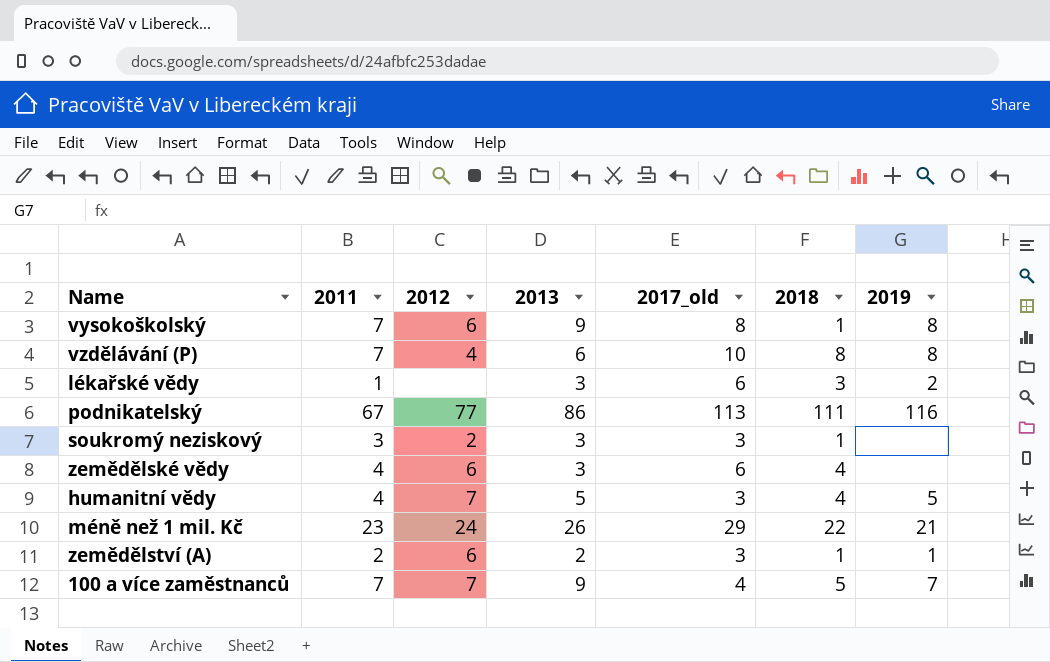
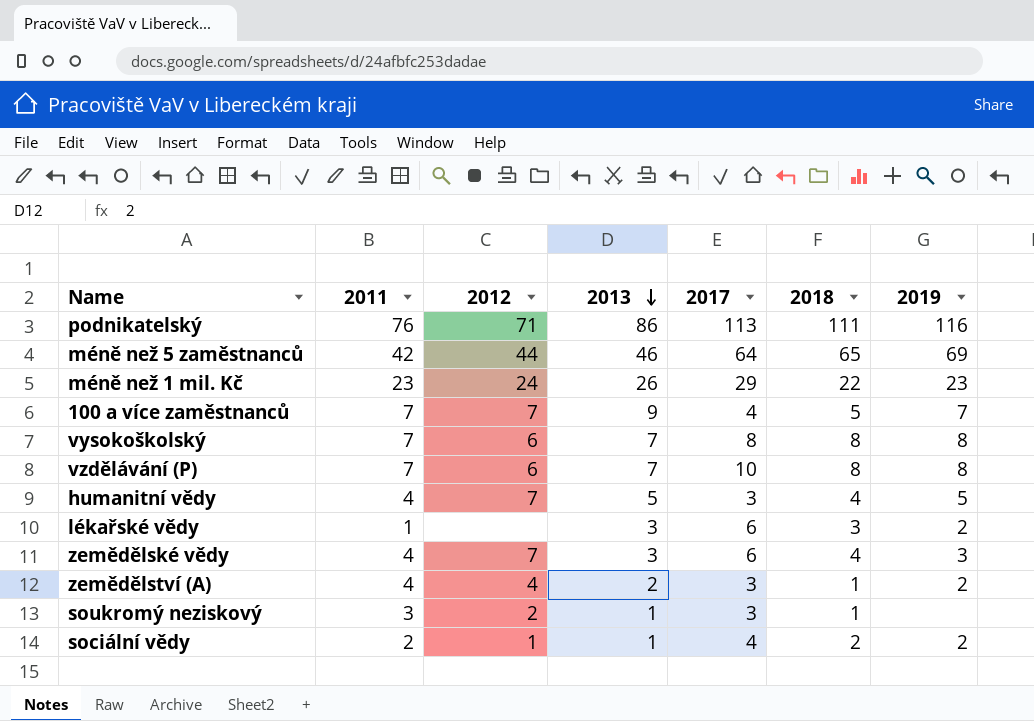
row order: none -> 2013 descending
column name: 2017_old -> 2017
podnikatelský | 2011: 67 -> 76
podnikatelský | 2012: 77 -> 71
row méně než 5 zaměstnanců: none -> 42 | 44 | 46 | 64 | 65 | 69
méně než 1 mil. Kč | 2019: 21 -> 23
vysokoškolský | 2013: 9 -> 7
vysokoškolský | 2018: 1 -> 8
vzdělávání (P) | 2012: 4 -> 6
vzdělávání (P) | 2013: 6 -> 7
zemědělské vědy | 2012: 6 -> 7
zemědělské vědy | 2019: none -> 3
zemědělství (A) | 2011: 2 -> 4
zemědělství (A) | 2012: 6 -> 4
zemědělství (A) | 2019: 1 -> 2
soukromý neziskový | 2013: 3 -> 1
row sociální vědy: none -> 2 | 1 | 1 | 4 | 2 | 2

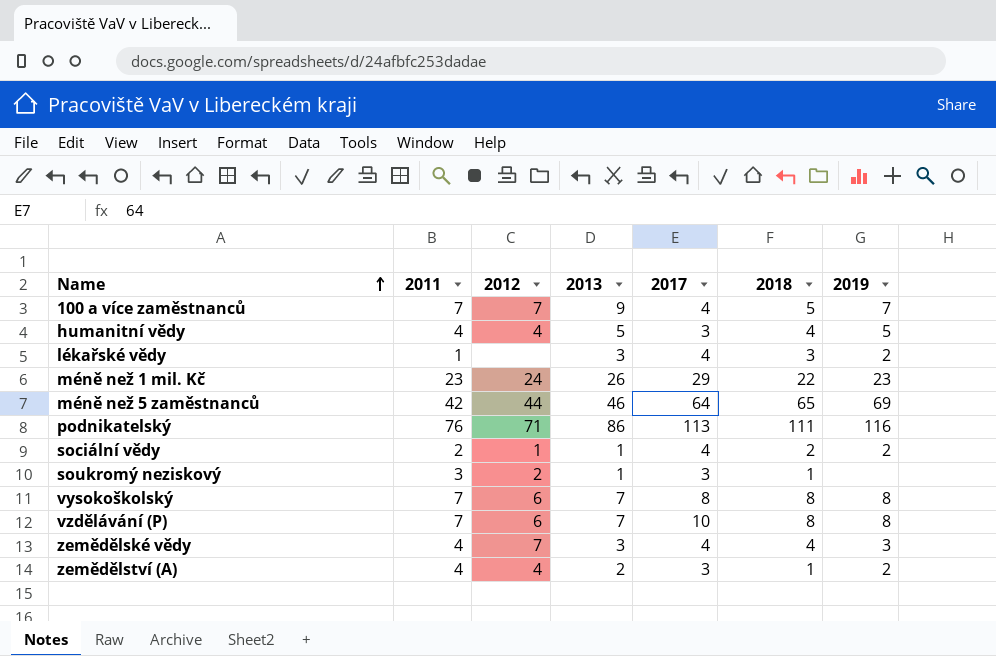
row order: 2013 descending -> Name ascending
humanitní vědy | 2012: 7 -> 4
lékařské vědy | 2017: 6 -> 4
zemědělské vědy | 2017: 6 -> 4

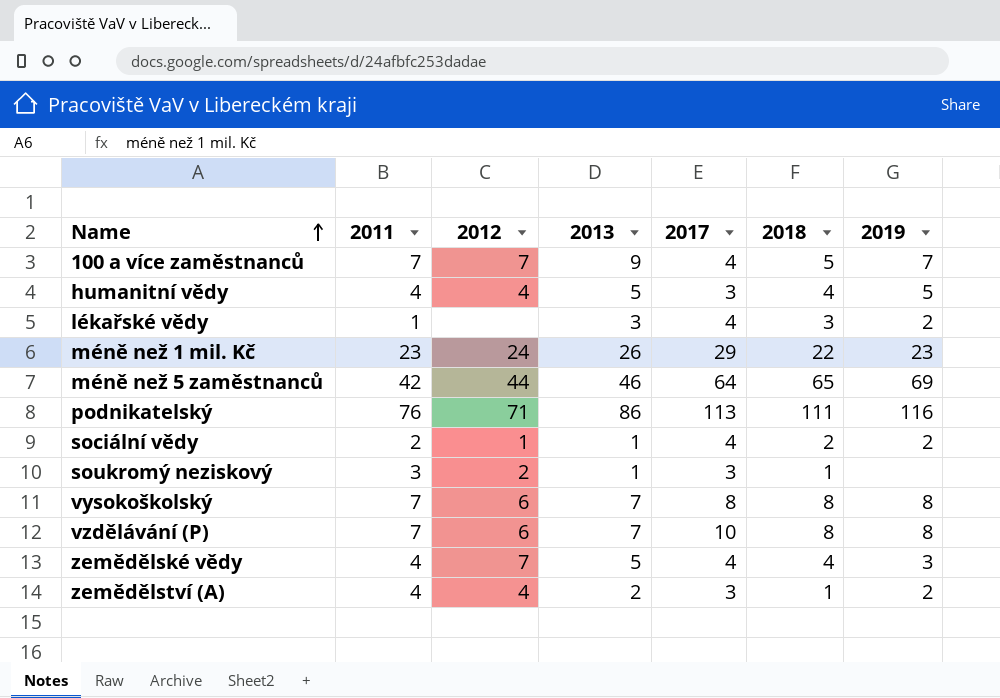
zemědělské vědy | 2013: 3 -> 5

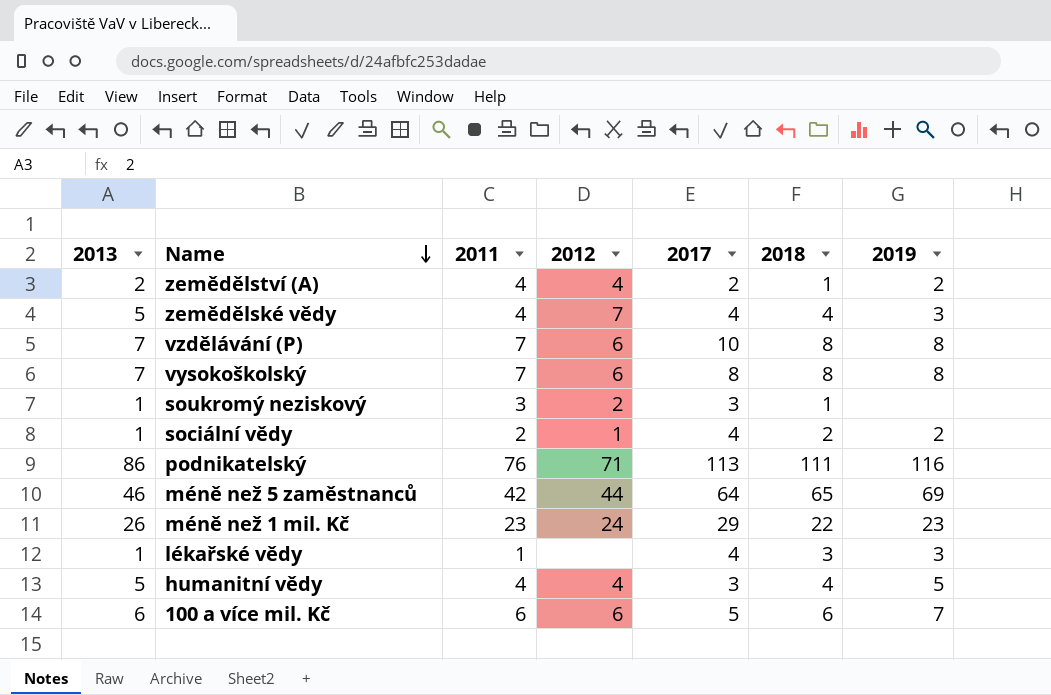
row order: Name ascending -> Name descending
column 2013 | position: 4 -> 1
row 100 a více zaměstnanců: 7 | 7 | 9 | 4 | 5 | 7 -> none
zemědělství (A) | 2017: 3 -> 2
lékařské vědy | 2013: 3 -> 1
lékařské vědy | 2019: 2 -> 3
row 100 a více mil. Kč: none -> 6 | 6 | 6 | 5 | 6 | 7

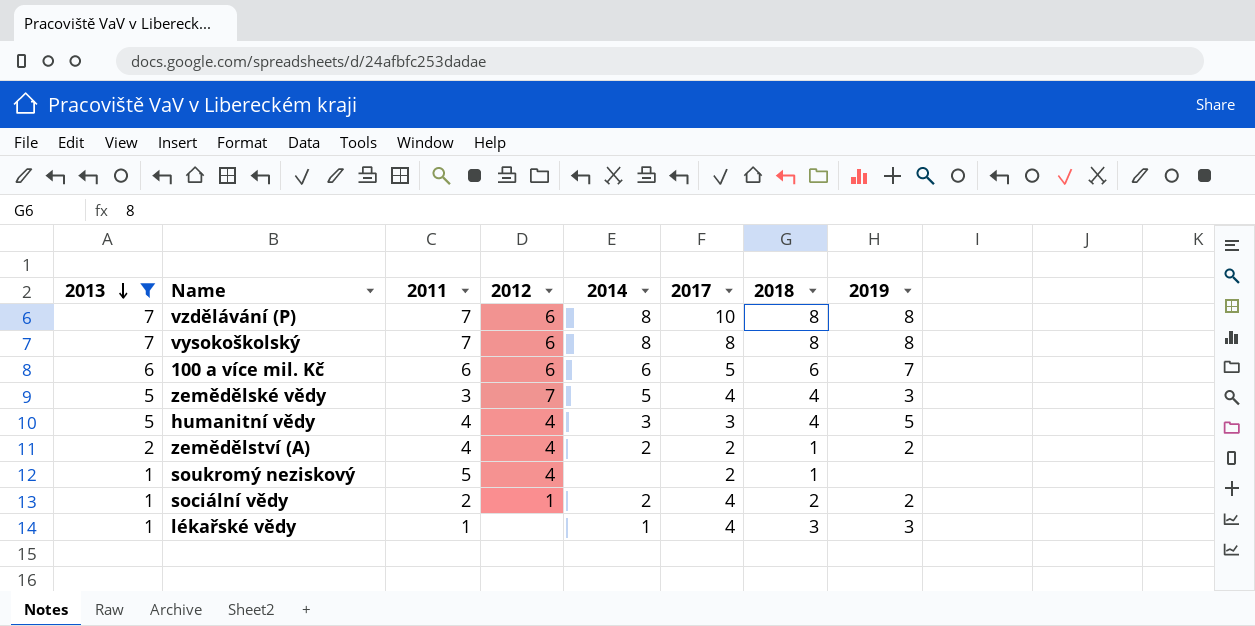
filter: none -> 2013 <= 7
row order: Name descending -> 2013 descending
column 2014 | position: none -> 5
zemědělské vědy | 2011: 4 -> 3
soukromý neziskový | 2011: 3 -> 5
soukromý neziskový | 2012: 2 -> 4
soukromý neziskový | 2017: 3 -> 2

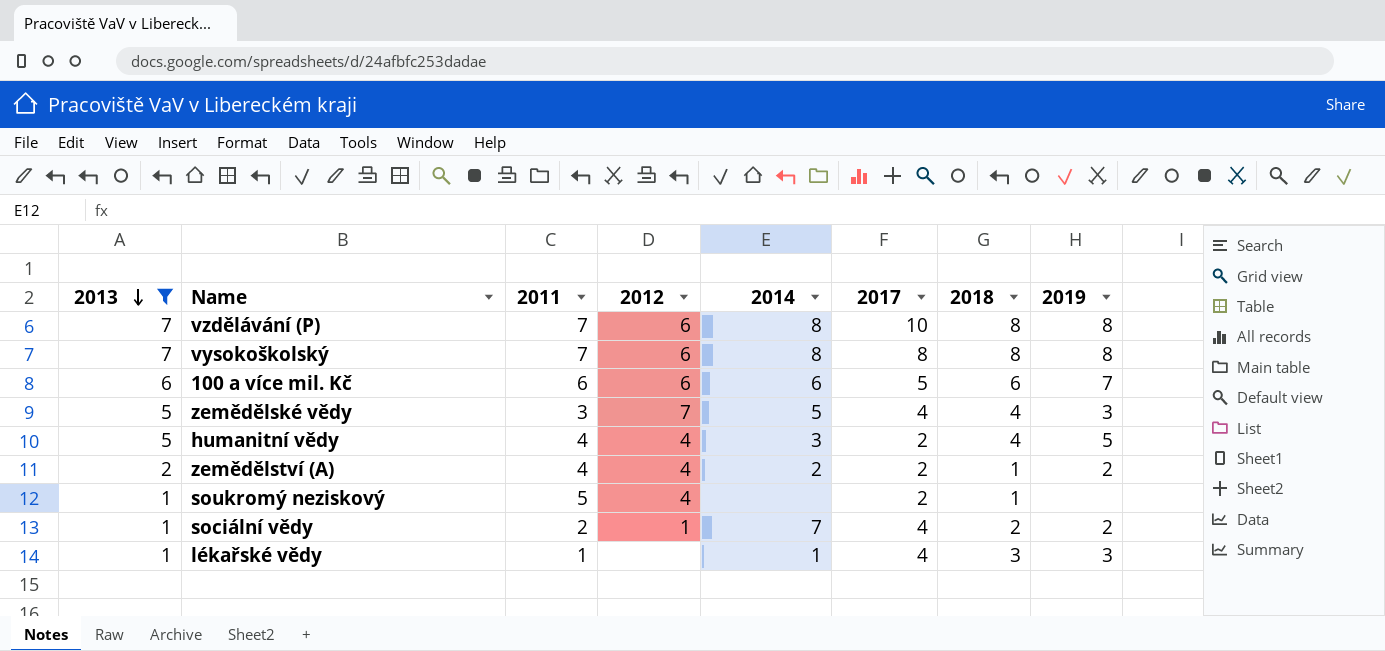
humanitní vědy | 2017: 3 -> 2
sociální vědy | 2014: 2 -> 7

